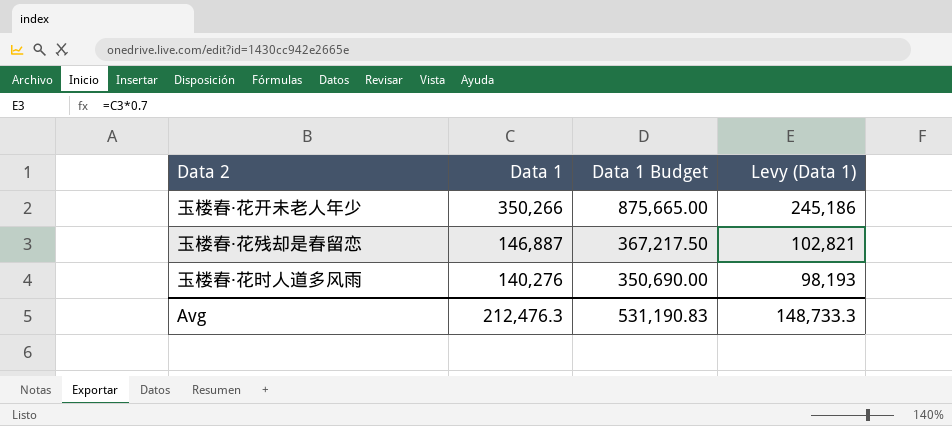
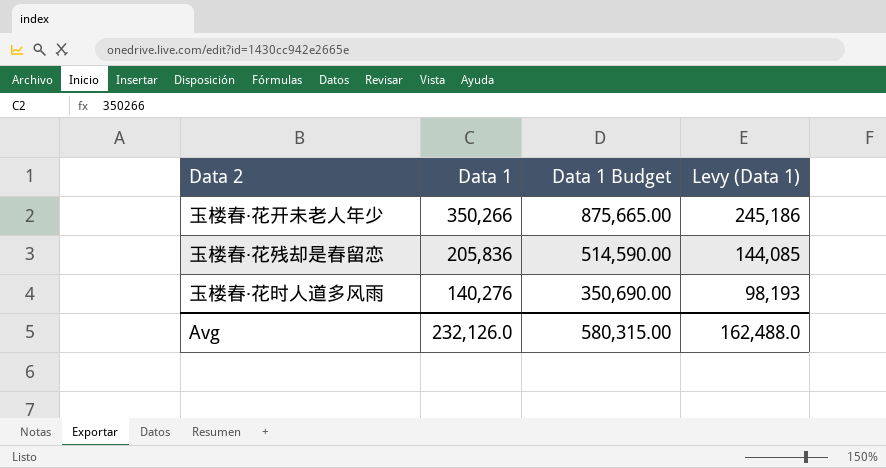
玉楼春·花残却是春留恋 | Data 1: 146,887 -> 205,836
玉楼春·花残却是春留恋 | Data 1 Budget: 367,217.50 -> 514,590.00
玉楼春·花残却是春留恋 | Levy (Data 1): 102,821 -> 144,085
Avg | Data 1: 212,476.3 -> 232,126.0
Avg | Data 1 Budget: 531,190.83 -> 580,315.00
Avg | Levy (Data 1): 148,733.3 -> 162,488.0

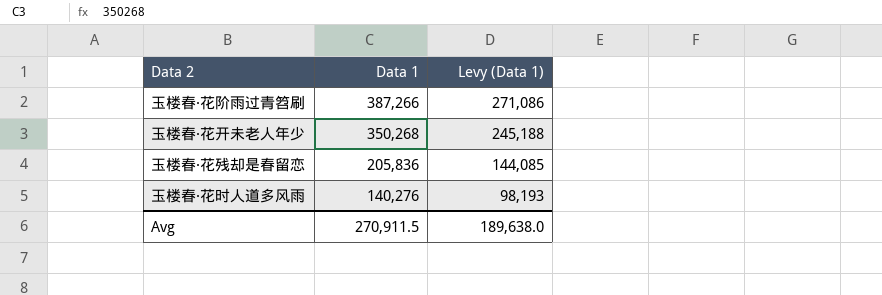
column Data 1 Budget | formula: [Data 1] * 2.5 -> none
row 玉楼春·花阶雨过青笤刷: none -> 387,266 | 271,086
玉楼春·花开未老人年少 | Data 1: 350,266 -> 350,268
玉楼春·花开未老人年少 | Levy (Data 1): 245,186 -> 245,188
Avg | Data 1: 232,126.0 -> 270,911.5
Avg | Levy (Data 1): 162,488.0 -> 189,638.0

